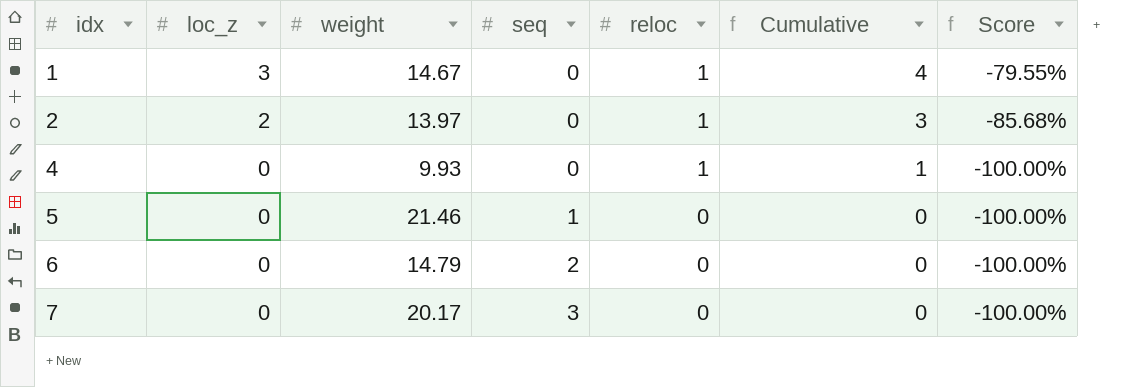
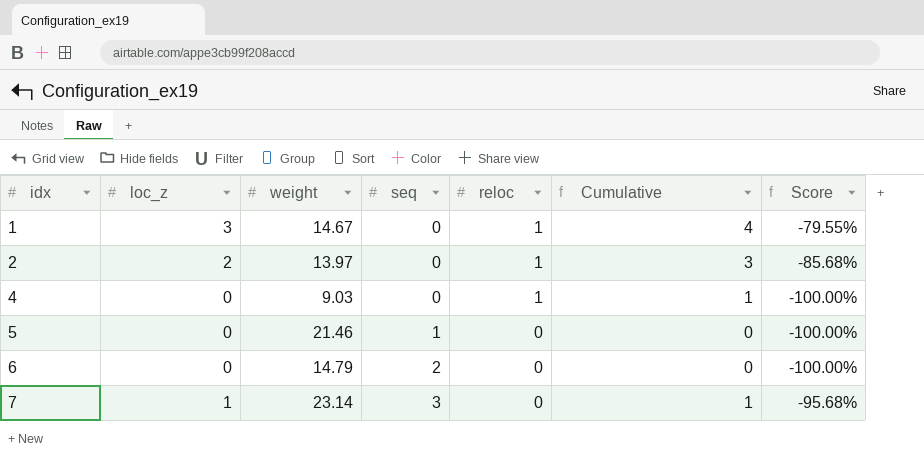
4 | weight: 9.93 -> 9.03
7 | loc_z: 0 -> 1
7 | weight: 20.17 -> 23.14
7 | Cumulative: 0 -> 1
7 | Score: -100.00% -> -95.68%

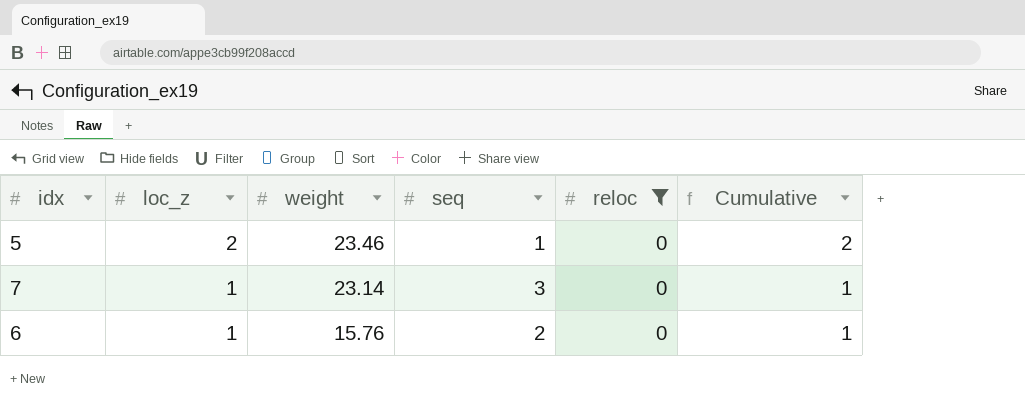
filter: none -> reloc = 0
row order: idx ascending -> loc_z descending
column Score | formula: ([loc_z] - [weight]) / [weight] -> none
5 | loc_z: 0 -> 2
5 | weight: 21.46 -> 23.46
5 | Cumulative: 0 -> 2
6 | loc_z: 0 -> 1
6 | weight: 14.79 -> 15.76
6 | Cumulative: 0 -> 1

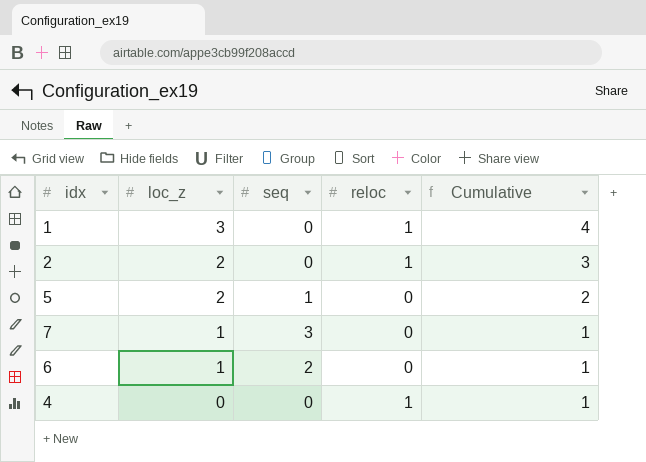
filter: reloc = 0 -> none
column weight | position: 3 -> none

